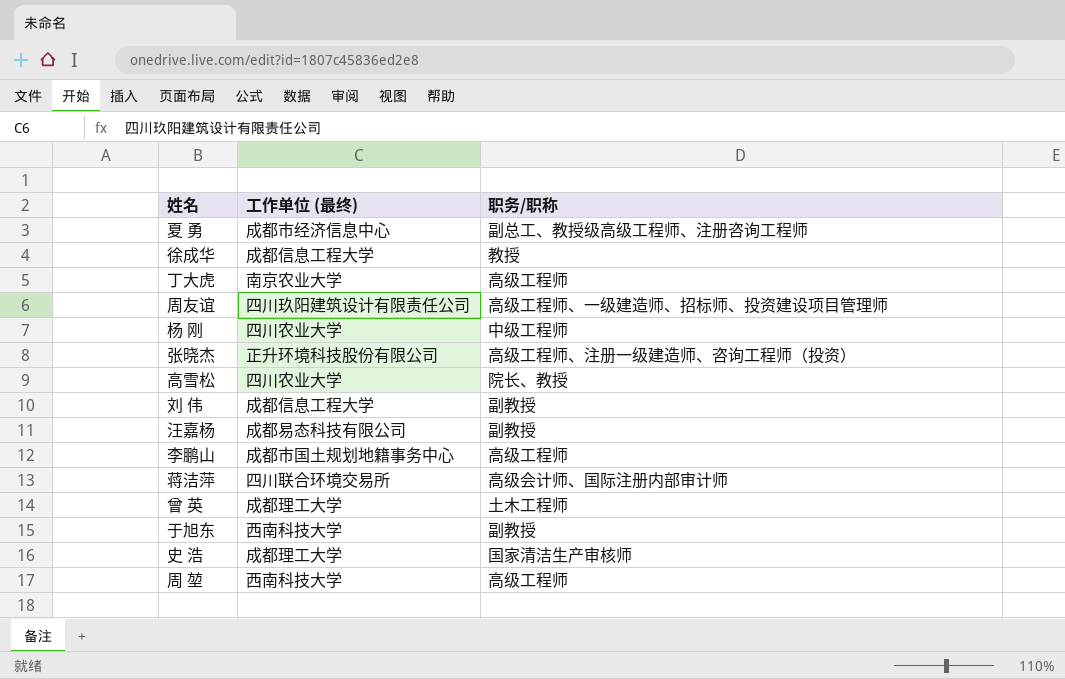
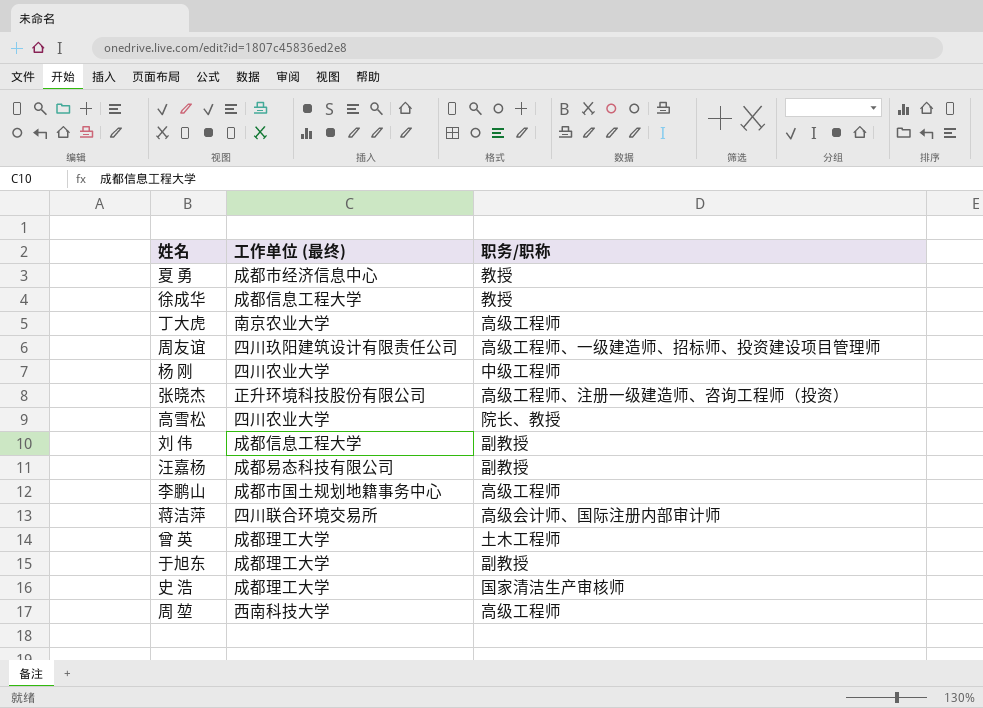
夏 勇 | 职务/职称: 副总工、教授级高级工程师、注册咨询工程师 -> 教授
于旭东 | 工作单位 (最终): 西南科技大学 -> 成都理工大学

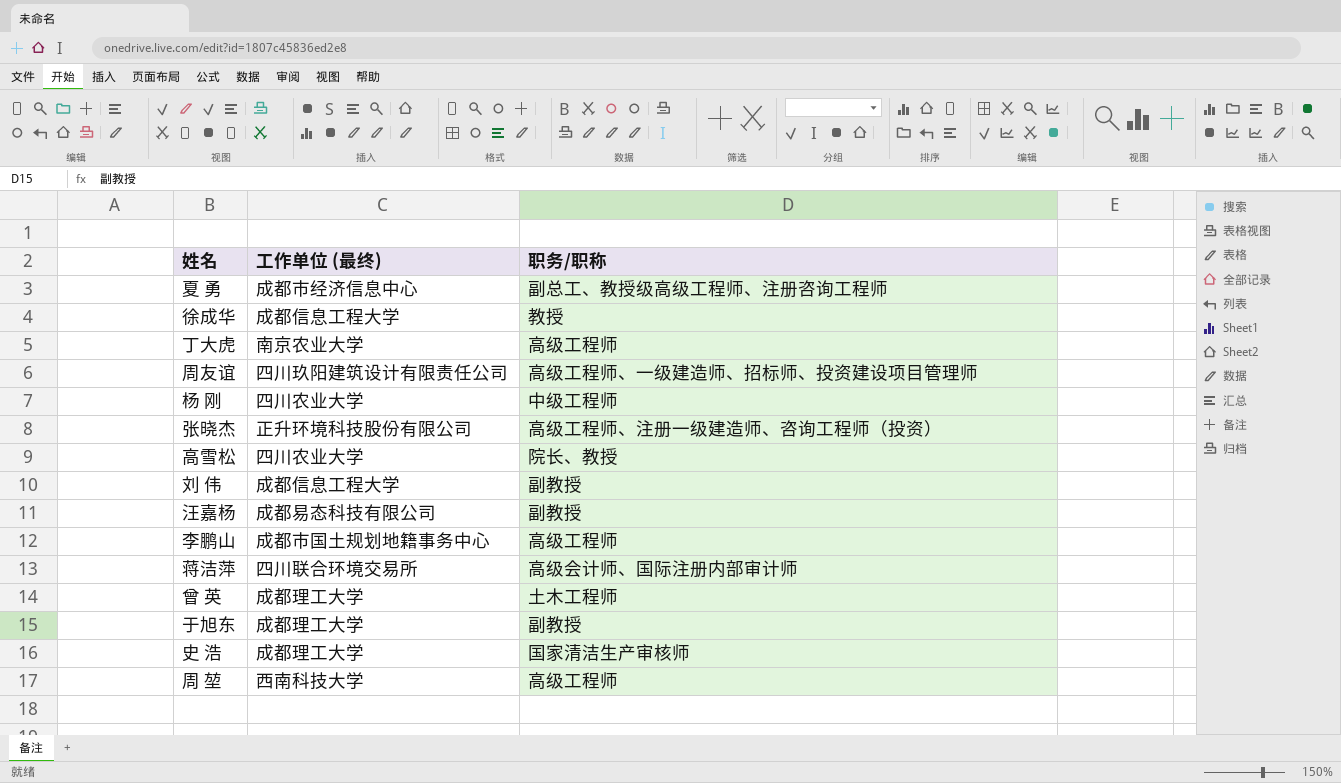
夏 勇 | 职务/职称: 教授 -> 副总工、教授级高级工程师、注册咨询工程师

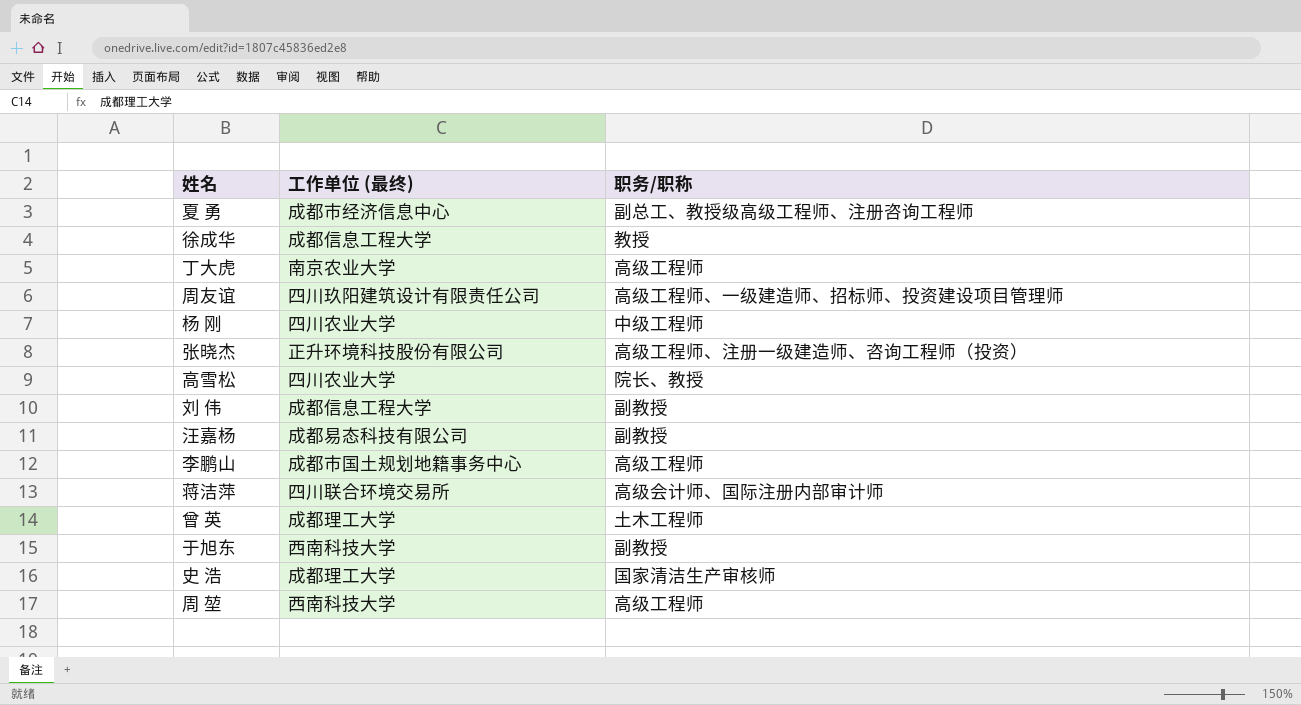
于旭东 | 工作单位 (最终): 成都理工大学 -> 西南科技大学

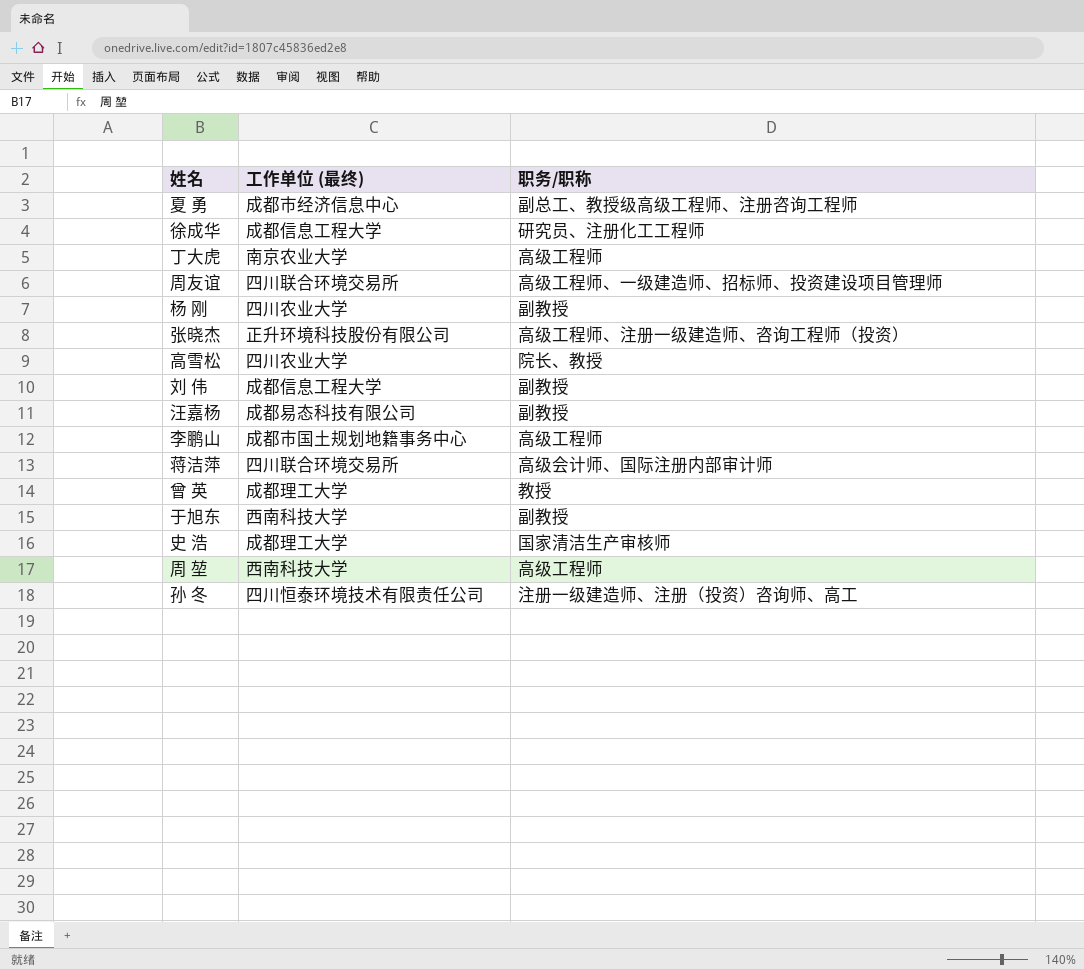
徐成华 | 职务/职称: 教授 -> 研究员、注册化工工程师
周友谊 | 工作单位 (最终): 四川玖阳建筑设计有限责任公司 -> 四川联合环境交易所
杨 刚 | 职务/职称: 中级工程师 -> 副教授
曾 英 | 职务/职称: 土木工程师 -> 教授
row 孙 冬: none -> 四川恒泰环境技术有限责任公司 | 注册一级建造师、注册（投资）咨询师、高工

